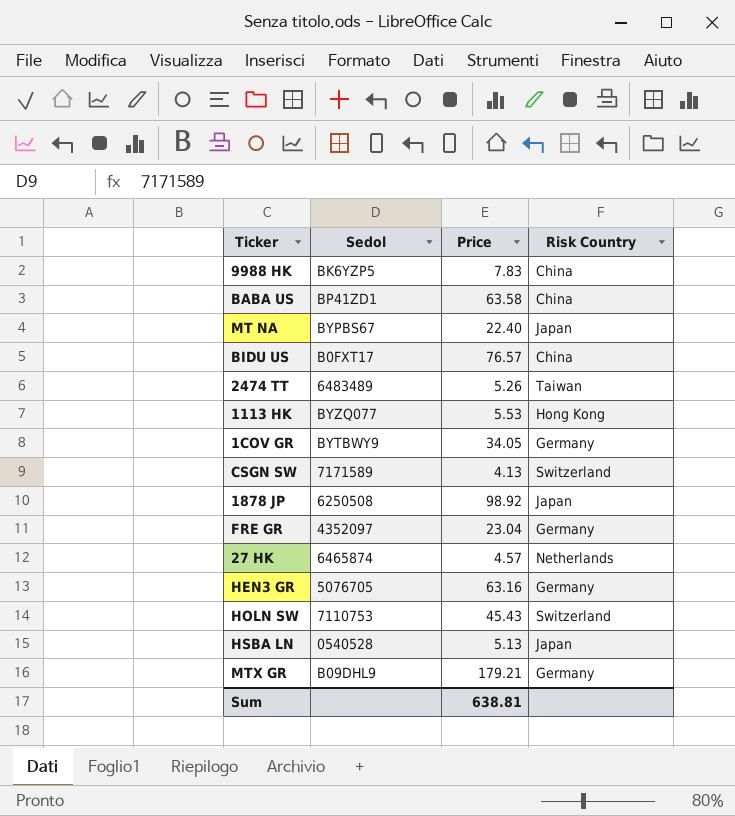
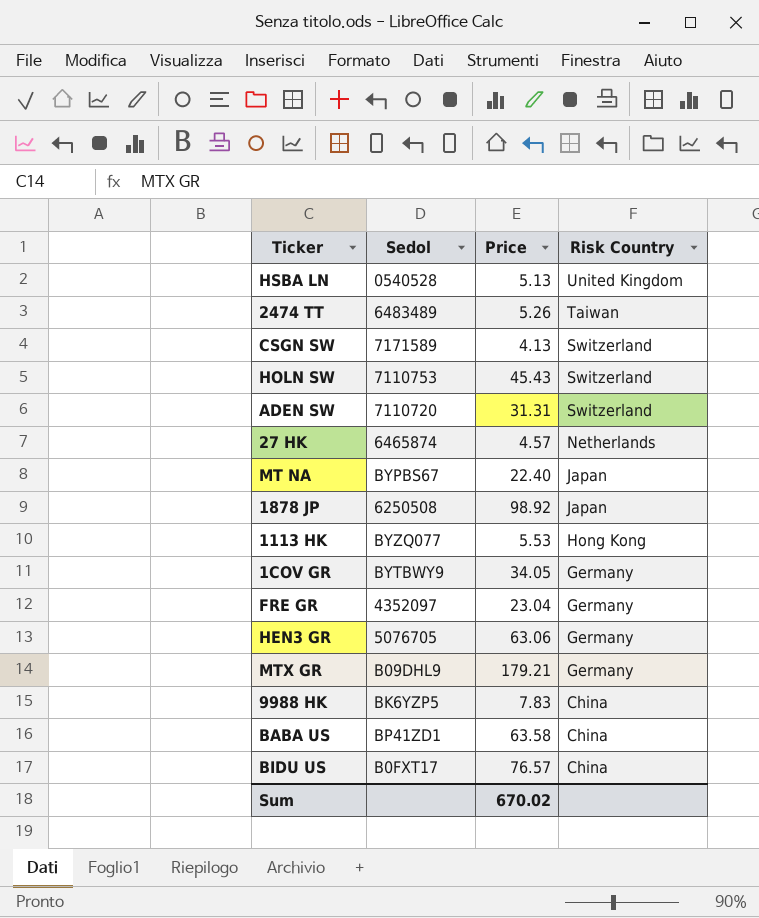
row order: none -> Risk Country descending
HSBA LN | Risk Country: Japan -> United Kingdom
row ADEN SW: none -> 7110720 | 31.31 | Switzerland
HEN3 GR | Price: 63.16 -> 63.06
Sum | Price: 638.81 -> 670.02

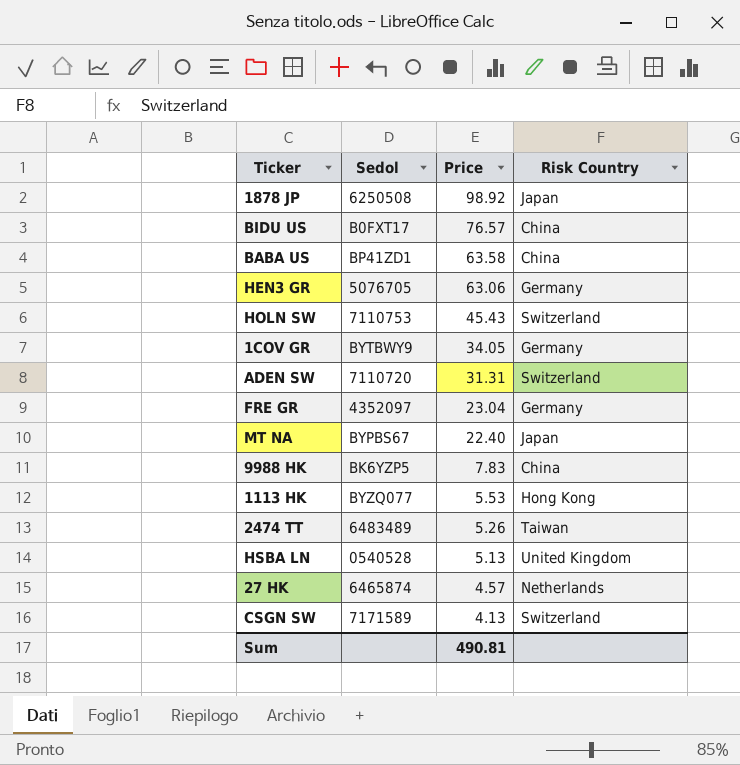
row order: Risk Country descending -> Price descending
row MTX GR: B09DHL9 | 179.21 | Germany -> none
Sum | Price: 670.02 -> 490.81

